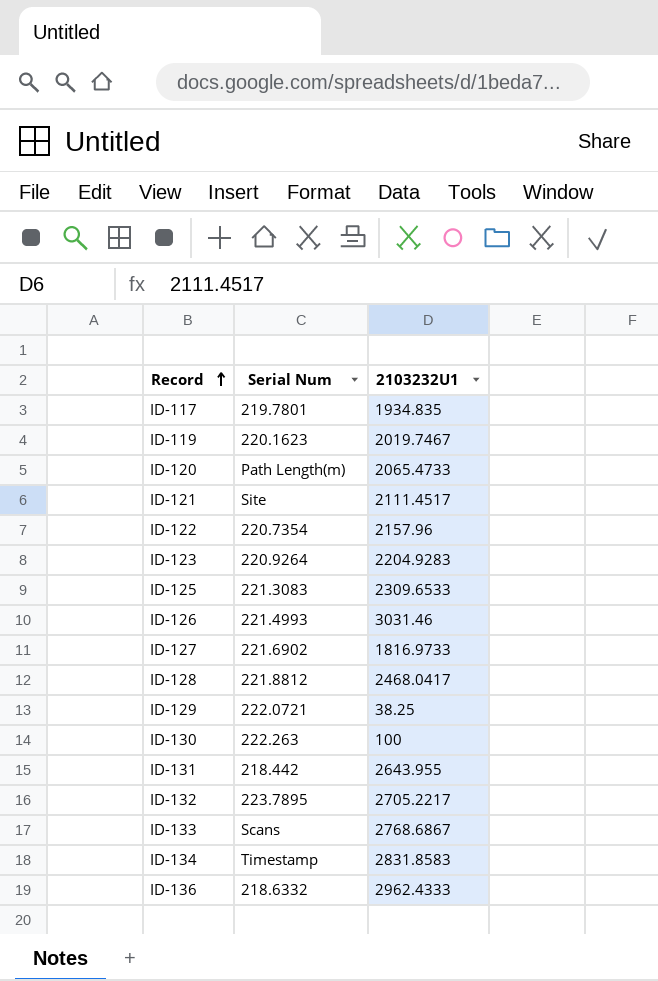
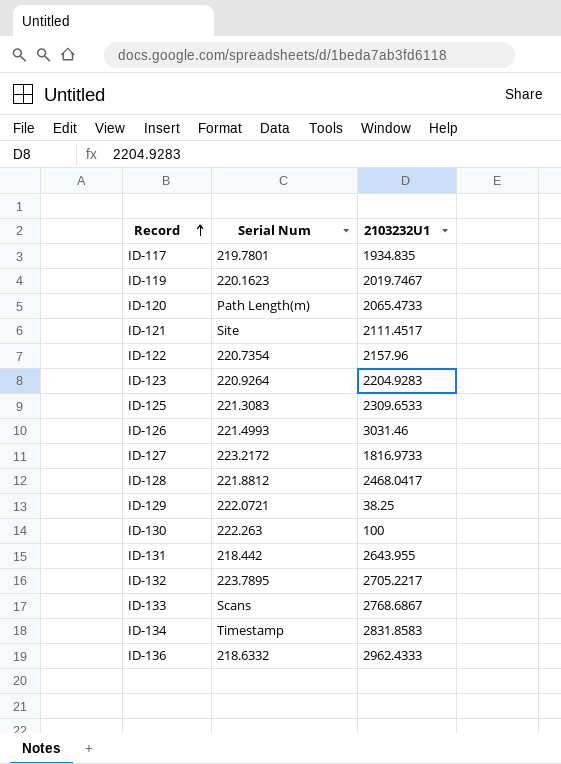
ID-127 | Serial Num: 221.6902 -> 223.2172

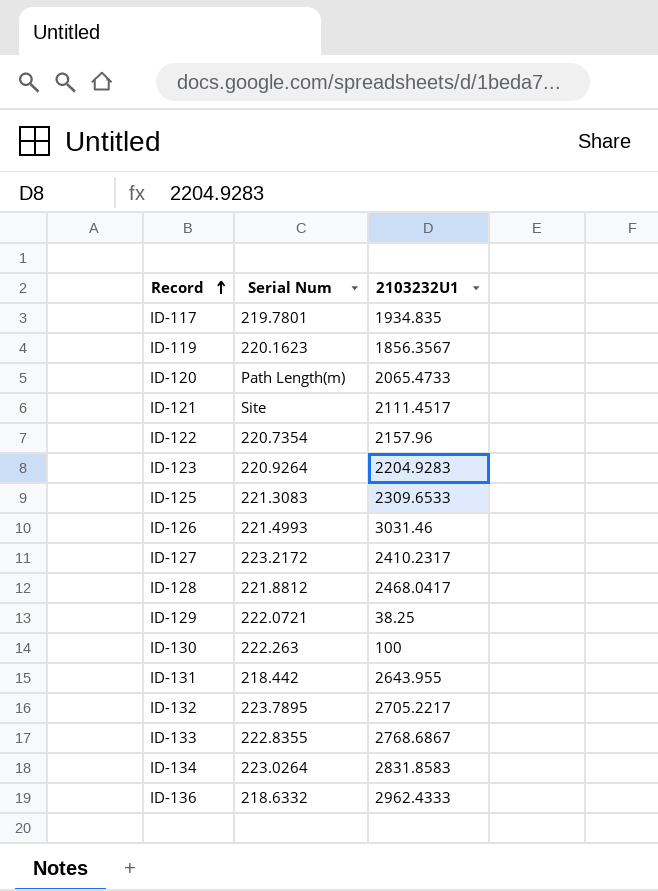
ID-119 | 2103232U1: 2019.7467 -> 1856.3567
ID-127 | 2103232U1: 1816.9733 -> 2410.2317
ID-133 | Serial Num: Scans -> 222.8355
ID-134 | Serial Num: Timestamp -> 223.0264

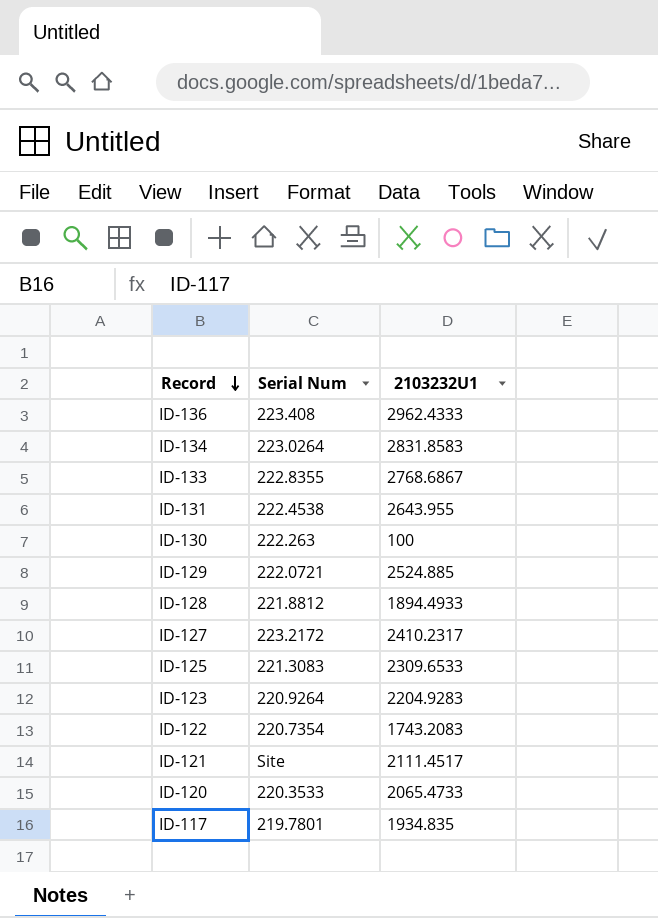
row order: Record ascending -> Record descending
row ID-119: 220.1623 | 1856.3567 -> none
row ID-126: 221.4993 | 3031.46 -> none
row ID-132: 223.7895 | 2705.2217 -> none
ID-136 | Serial Num: 218.6332 -> 223.408
ID-131 | Serial Num: 218.442 -> 222.4538
ID-129 | 2103232U1: 38.25 -> 2524.885
ID-128 | 2103232U1: 2468.0417 -> 1894.4933
ID-122 | 2103232U1: 2157.96 -> 1743.2083
ID-120 | Serial Num: Path Length(m) -> 220.3533

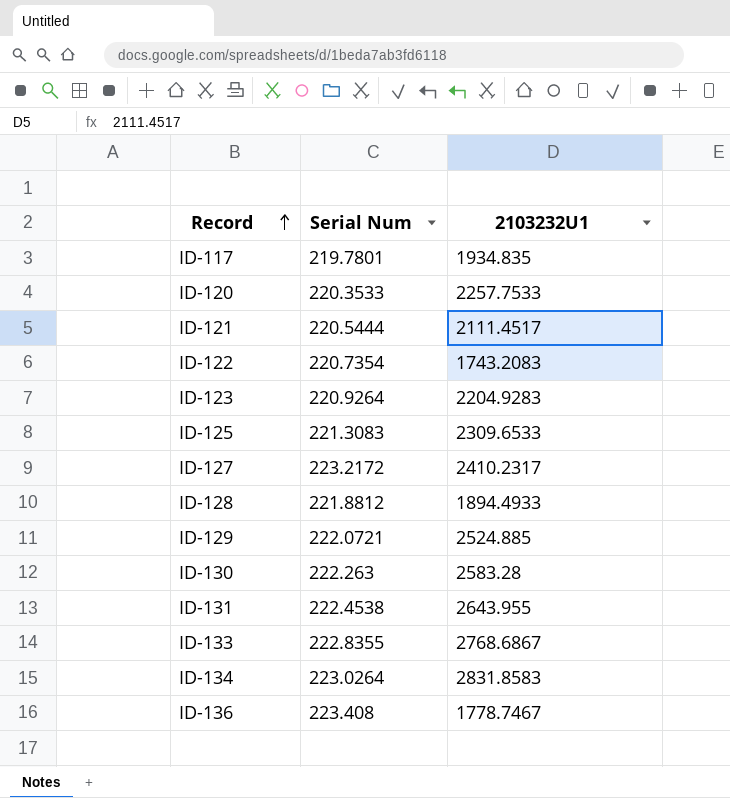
row order: Record descending -> Record ascending
ID-120 | 2103232U1: 2065.4733 -> 2257.7533
ID-121 | Serial Num: Site -> 220.5444
ID-130 | 2103232U1: 100 -> 2583.28
ID-136 | 2103232U1: 2962.4333 -> 1778.7467

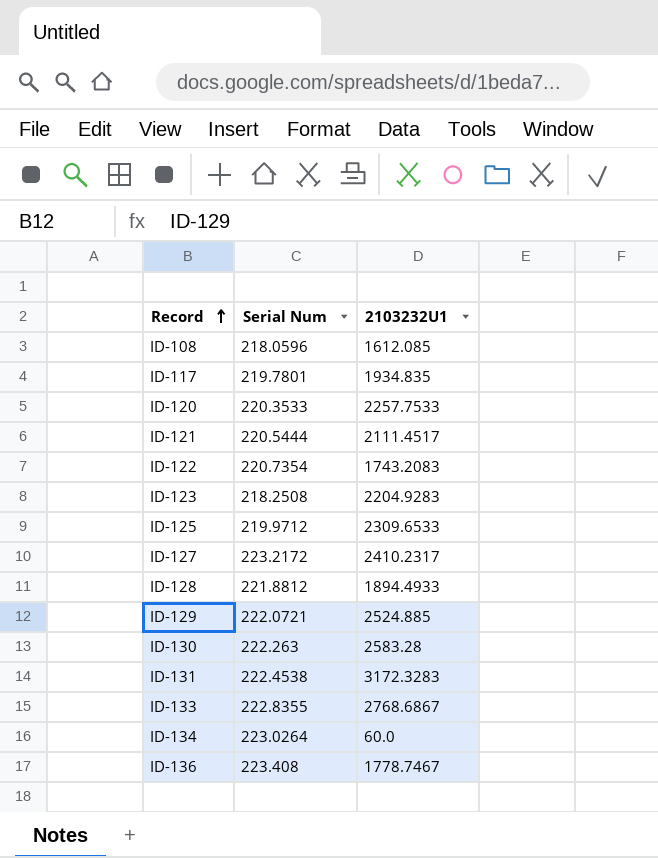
row ID-108: none -> 218.0596 | 1612.085
ID-123 | Serial Num: 220.9264 -> 218.2508
ID-125 | Serial Num: 221.3083 -> 219.9712
ID-131 | 2103232U1: 2643.955 -> 3172.3283
ID-134 | 2103232U1: 2831.8583 -> 60.0

